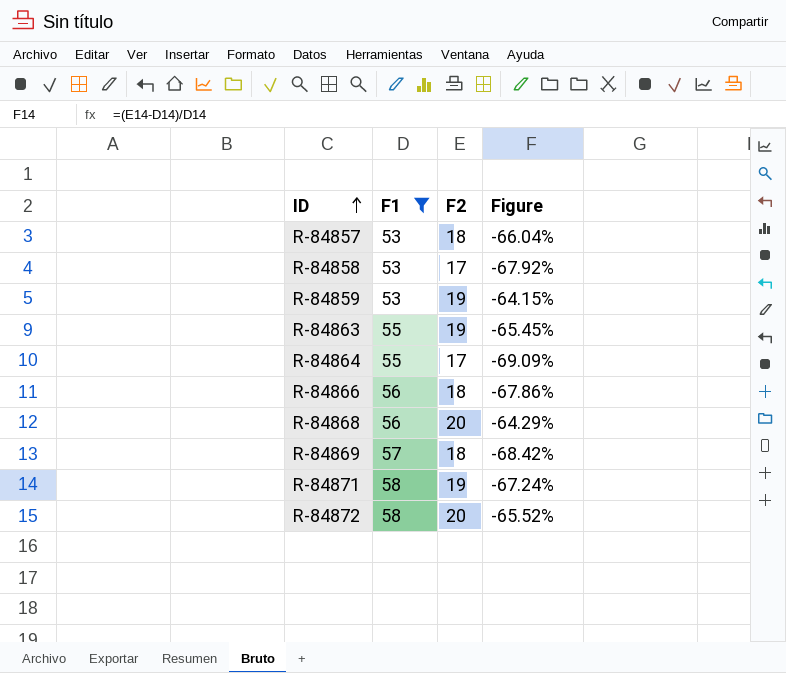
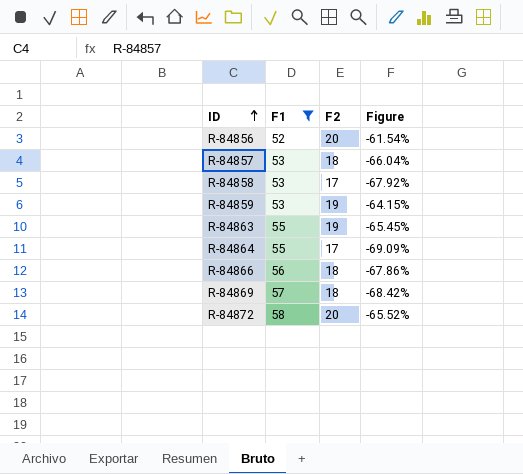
row R-84868: 56 | 20 | -64.29% -> none
row R-84871: 58 | 19 | -67.24% -> none
row R-84856: none -> 52 | 20 | -61.54%

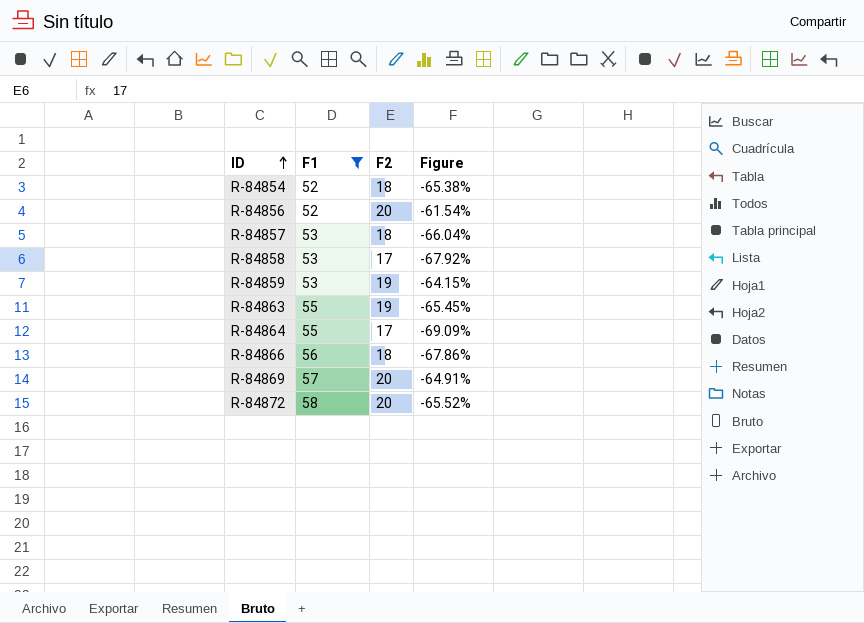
row R-84854: none -> 52 | 18 | -65.38%
R-84869 | F2: 18 -> 20
R-84869 | Figure: -68.42% -> -64.91%

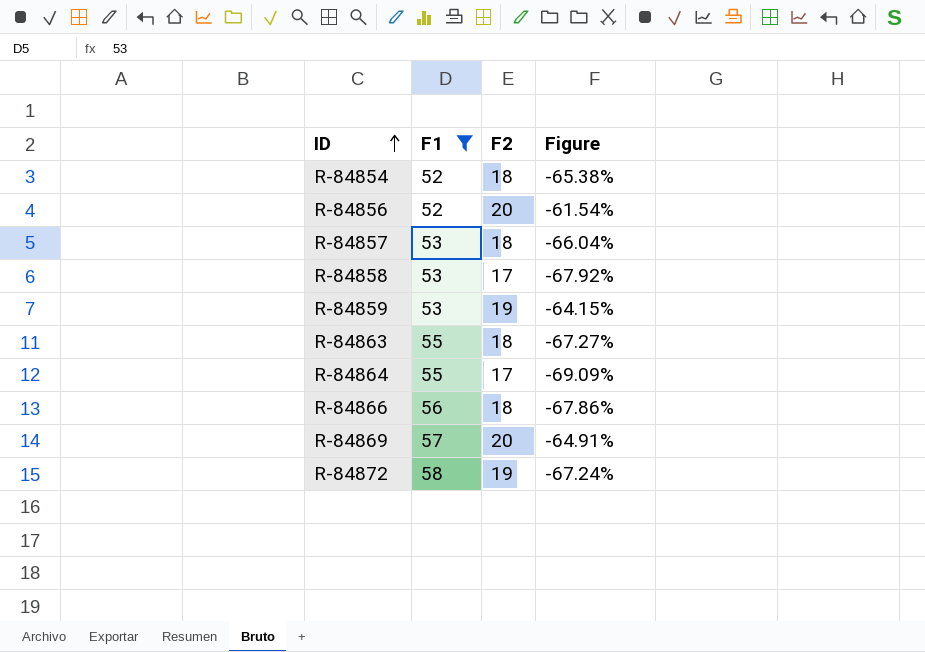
R-84863 | F2: 19 -> 18
R-84863 | Figure: -65.45% -> -67.27%
R-84872 | F2: 20 -> 19
R-84872 | Figure: -65.52% -> -67.24%

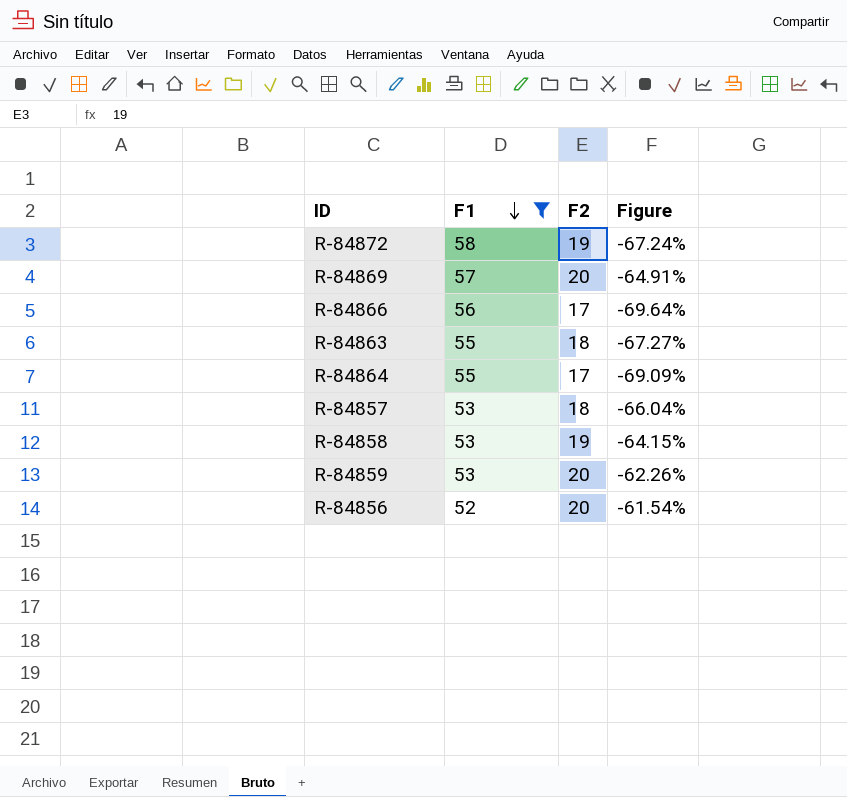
row order: ID ascending -> F1 descending
row R-84854: 52 | 18 | -65.38% -> none
R-84866 | F2: 18 -> 17
R-84866 | Figure: -67.86% -> -69.64%
R-84858 | F2: 17 -> 19
R-84858 | Figure: -67.92% -> -64.15%
R-84859 | F2: 19 -> 20
R-84859 | Figure: -64.15% -> -62.26%

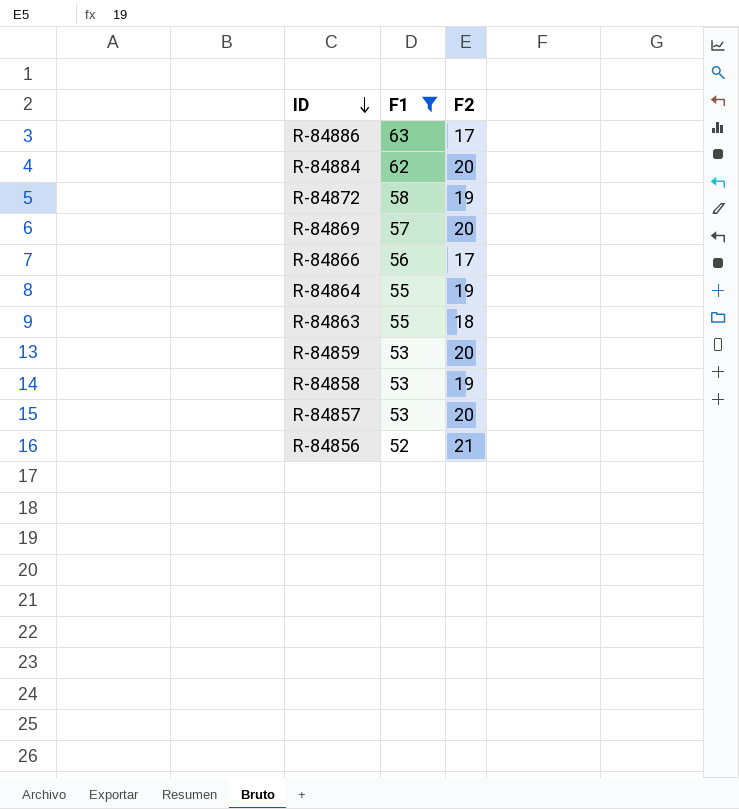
row order: F1 descending -> ID descending
column Figure | formula: ([F2] - [F1]) / [F1] -> none
row R-84886: none -> 63 | 17
row R-84884: none -> 62 | 20
R-84864 | F2: 17 -> 19
R-84857 | F2: 18 -> 20
R-84856 | F2: 20 -> 21

